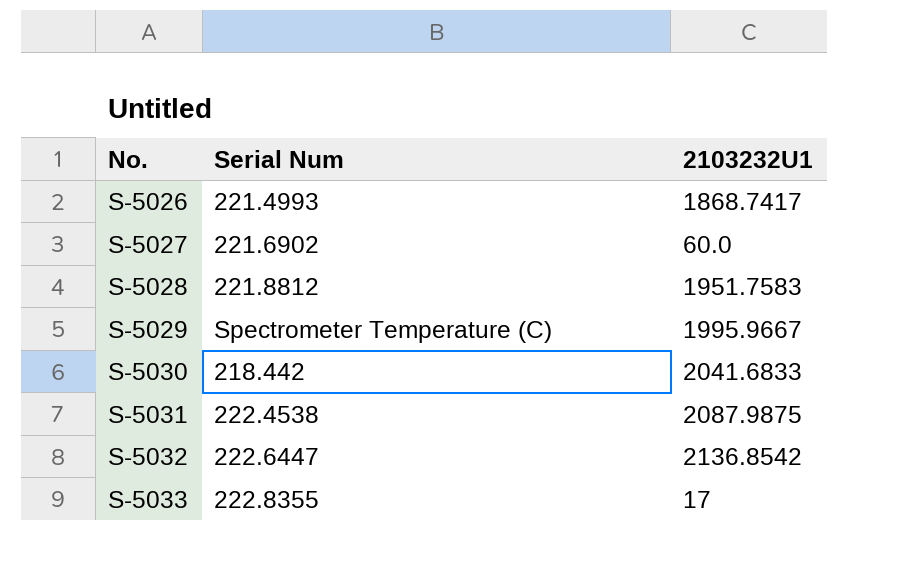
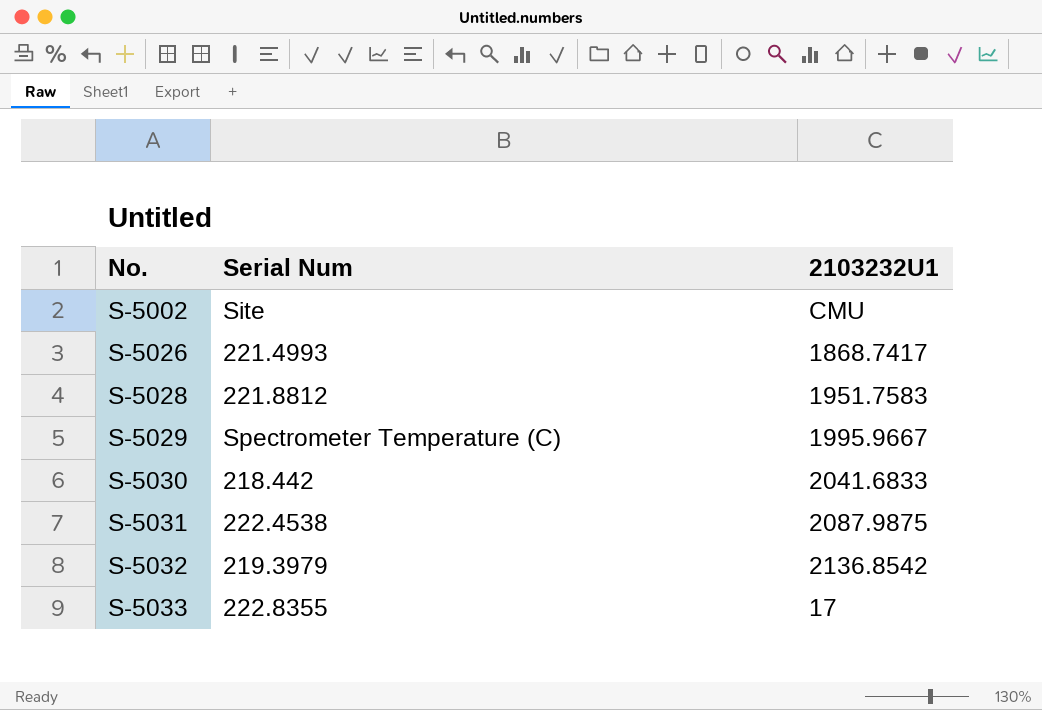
row S-5027: 221.6902 | 60.0 -> none
row S-5002: none -> Site | CMU
S-5032 | Serial Num: 222.6447 -> 219.3979

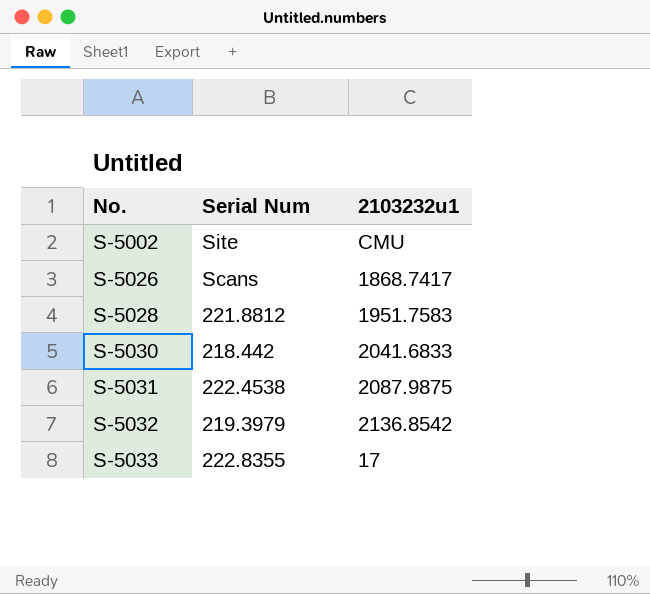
column name: 2103232U1 -> 2103232u1
row S-5029: Spectrometer Temperature (C) | 1995.9667 -> none
S-5026 | Serial Num: 221.4993 -> Scans

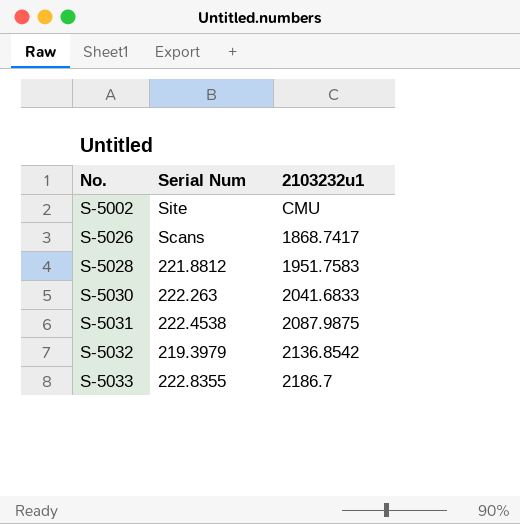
S-5030 | Serial Num: 218.442 -> 222.263
S-5033 | 2103232u1: 17 -> 2186.7

